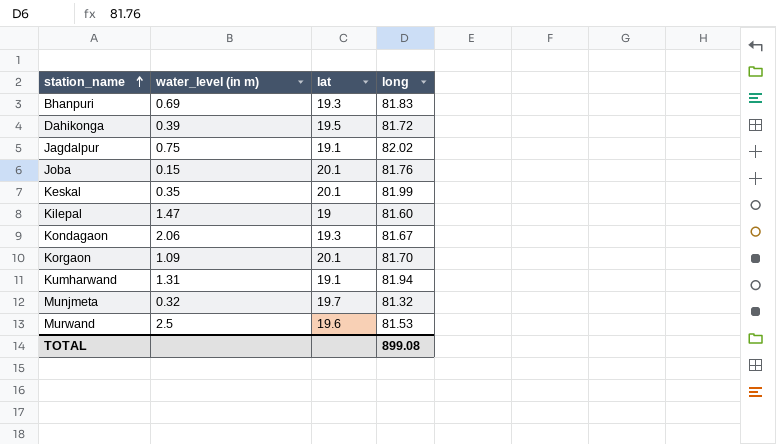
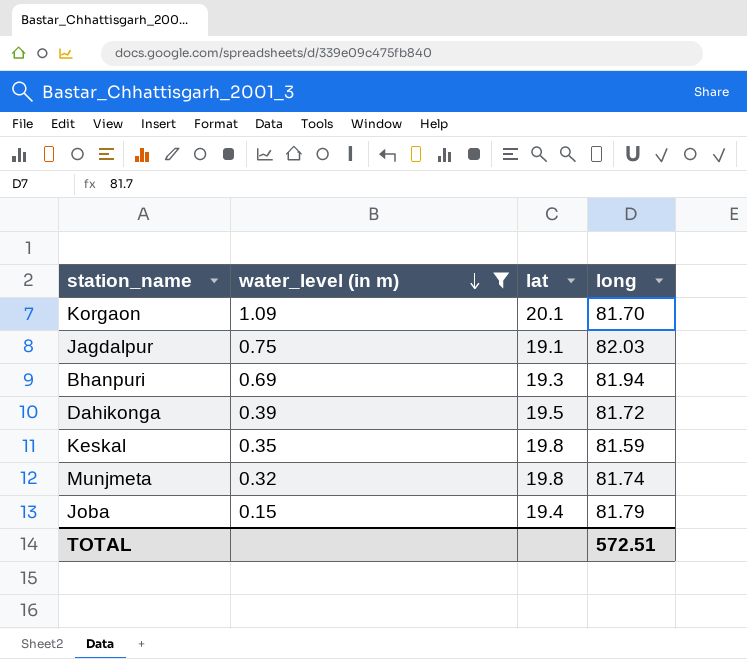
filter: none -> water_level (in m) <= 1.09
row order: station_name ascending -> water_level (in m) descending
Jagdalpur | long: 82.02 -> 82.03
Bhanpuri | long: 81.83 -> 81.94
Keskal | lat: 20.1 -> 19.8
Keskal | long: 81.99 -> 81.59
Munjmeta | lat: 19.7 -> 19.8
Munjmeta | long: 81.32 -> 81.74
Joba | lat: 20.1 -> 19.4
Joba | long: 81.76 -> 81.79
TOTAL | long: 899.08 -> 572.51

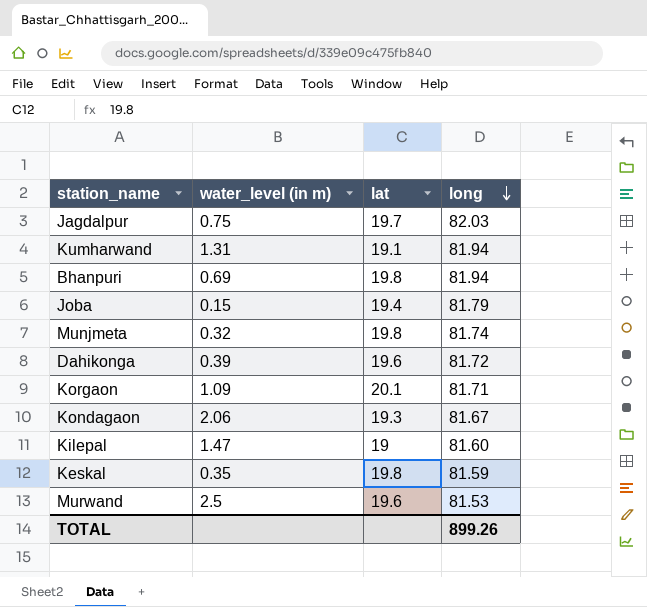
filter: water_level (in m) <= 1.09 -> none
row order: water_level (in m) descending -> long descending
Jagdalpur | lat: 19.1 -> 19.7
Bhanpuri | lat: 19.3 -> 19.8
Dahikonga | lat: 19.5 -> 19.6
Korgaon | long: 81.70 -> 81.71
TOTAL | long: 572.51 -> 899.26

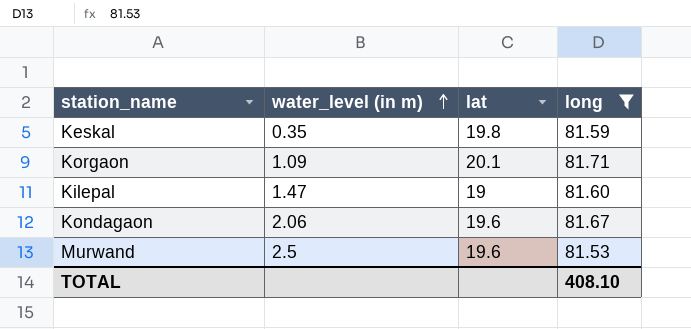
filter: none -> long <= 81.71
row order: long descending -> water_level (in m) ascending
Kondagaon | lat: 19.3 -> 19.6
TOTAL | long: 899.26 -> 408.10

